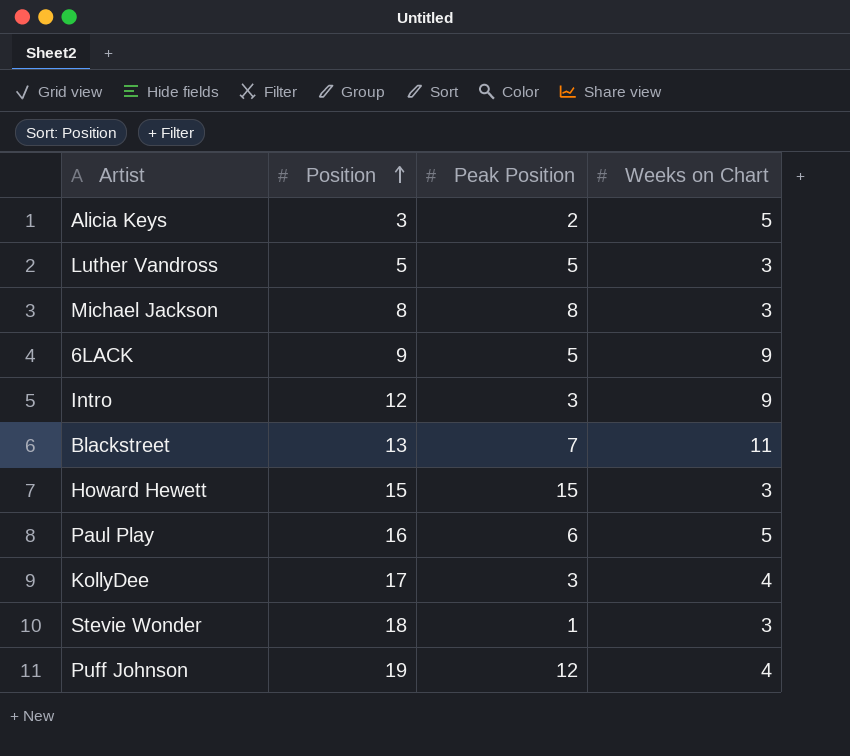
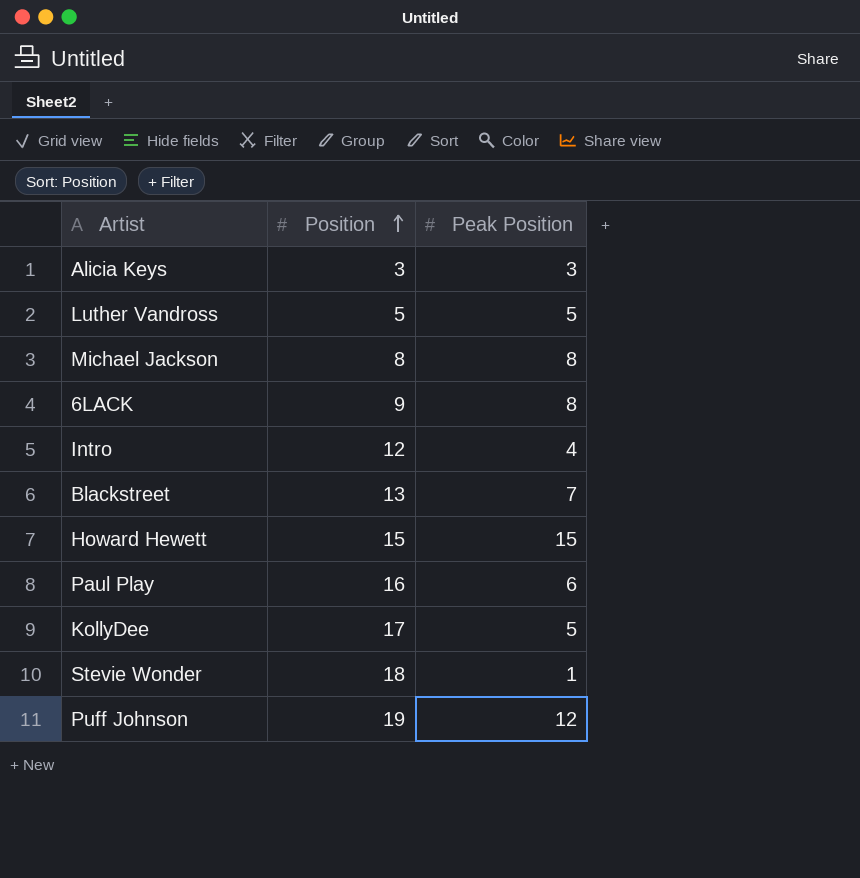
column Weeks on Chart | position: 4 -> none
Alicia Keys | Peak Position: 2 -> 3
6LACK | Peak Position: 5 -> 8
Intro | Peak Position: 3 -> 4
KollyDee | Peak Position: 3 -> 5

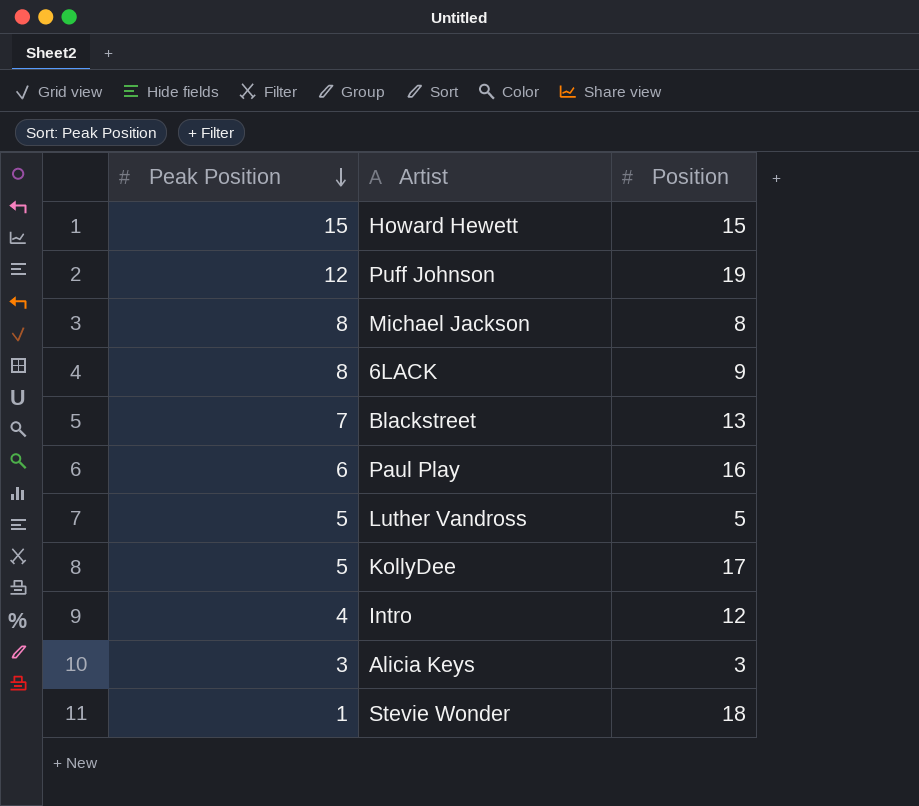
row order: Position ascending -> Peak Position descending
column Peak Position | position: 3 -> 1

